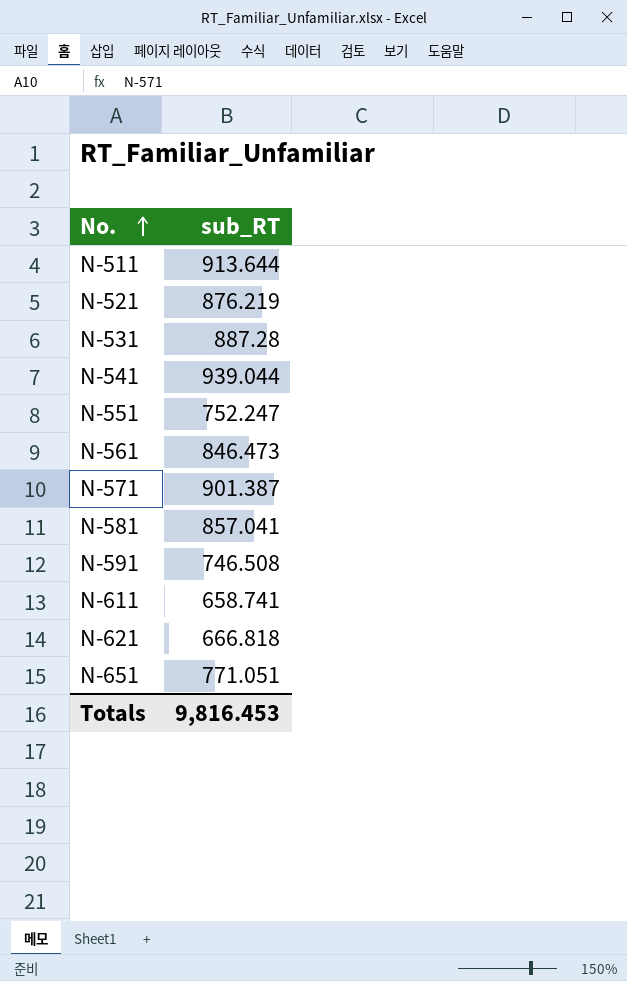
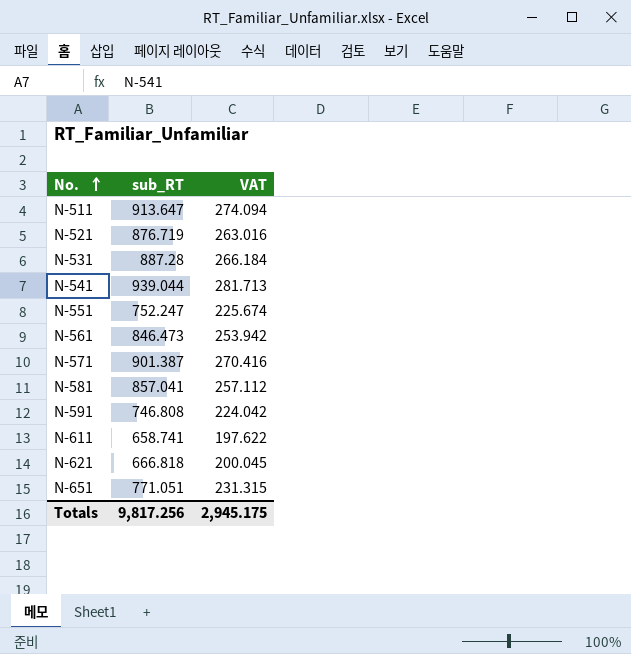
column VAT | formula: none -> [sub_RT] * 0.3
N-511 | sub_RT: 913.644 -> 913.647
N-521 | sub_RT: 876.219 -> 876.719
N-591 | sub_RT: 746.508 -> 746.808
Totals | sub_RT: 9,816.453 -> 9,817.256

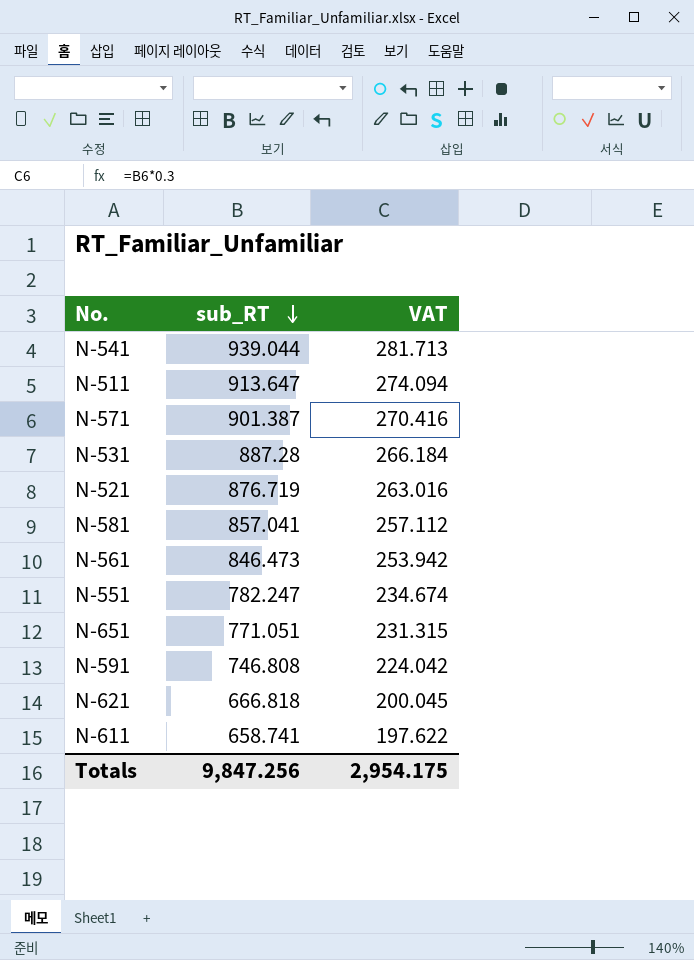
row order: No. ascending -> sub_RT descending
N-551 | sub_RT: 752.247 -> 782.247
N-551 | VAT: 225.674 -> 234.674
Totals | sub_RT: 9,817.256 -> 9,847.256
Totals | VAT: 2,945.175 -> 2,954.175

